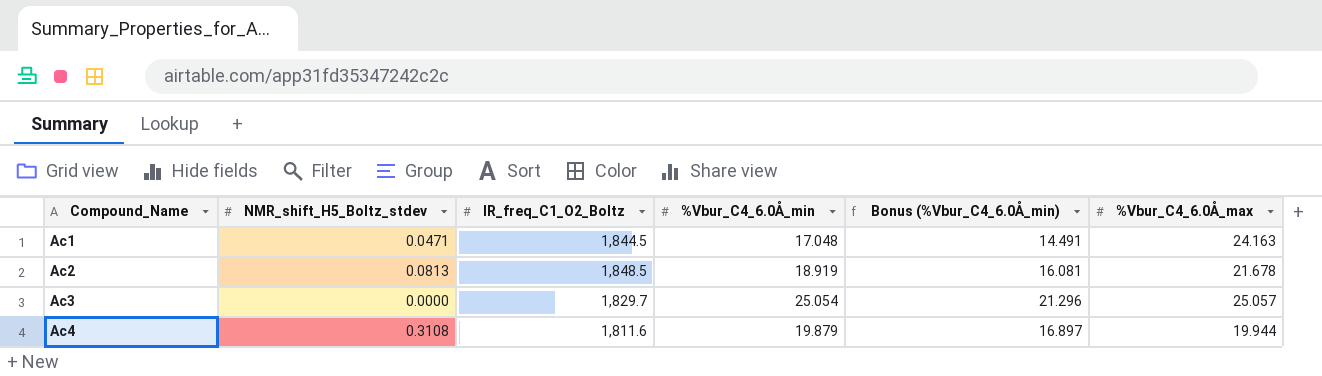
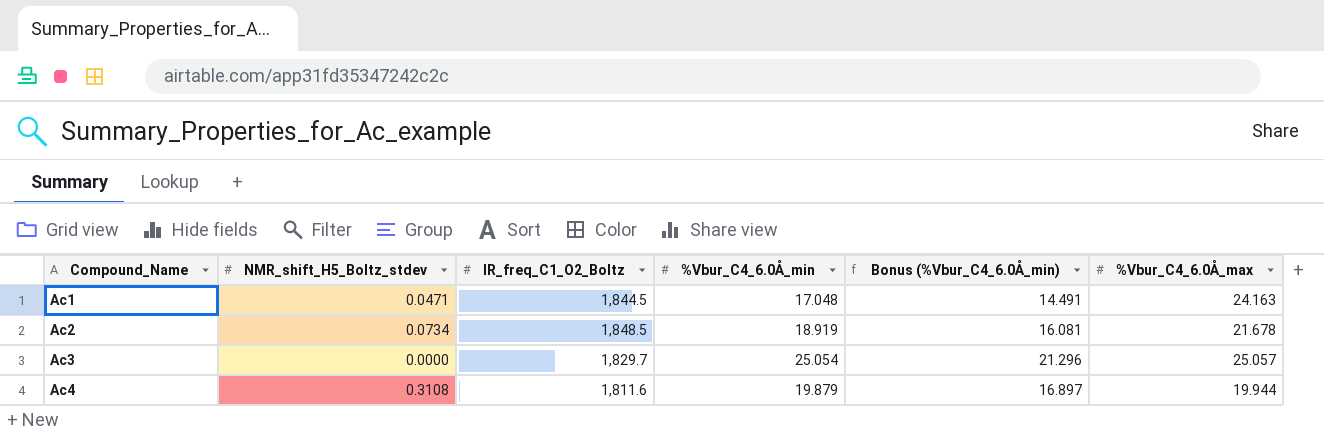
Ac2 | NMR_shift_H5_Boltz_stdev: 0.0813 -> 0.0734

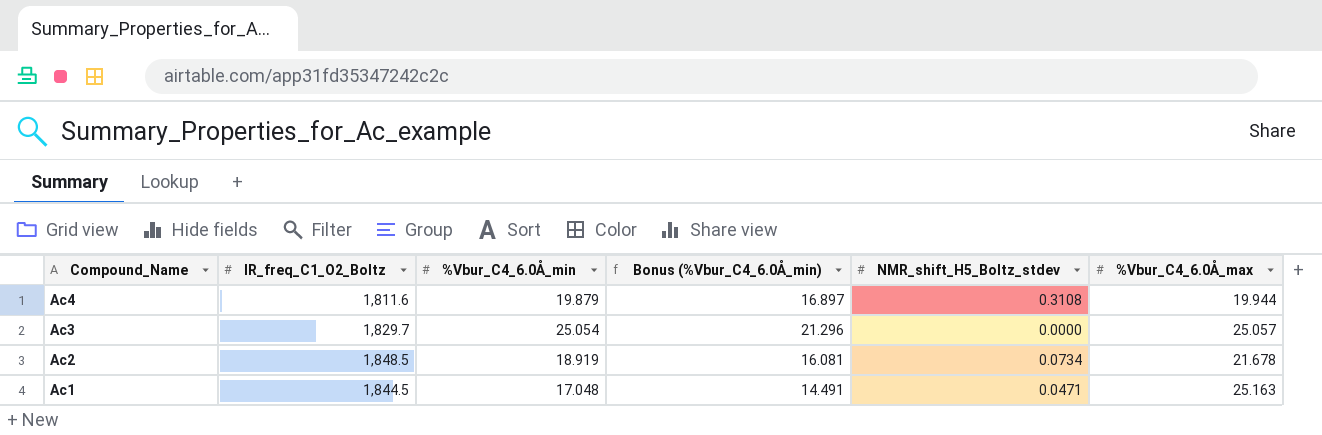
row order: Compound_Name ascending -> Compound_Name descending
column NMR_shift_H5_Boltz_stdev | position: 2 -> 5
Ac1 | %Vbur_C4_6.0Å_max: 24.163 -> 25.163

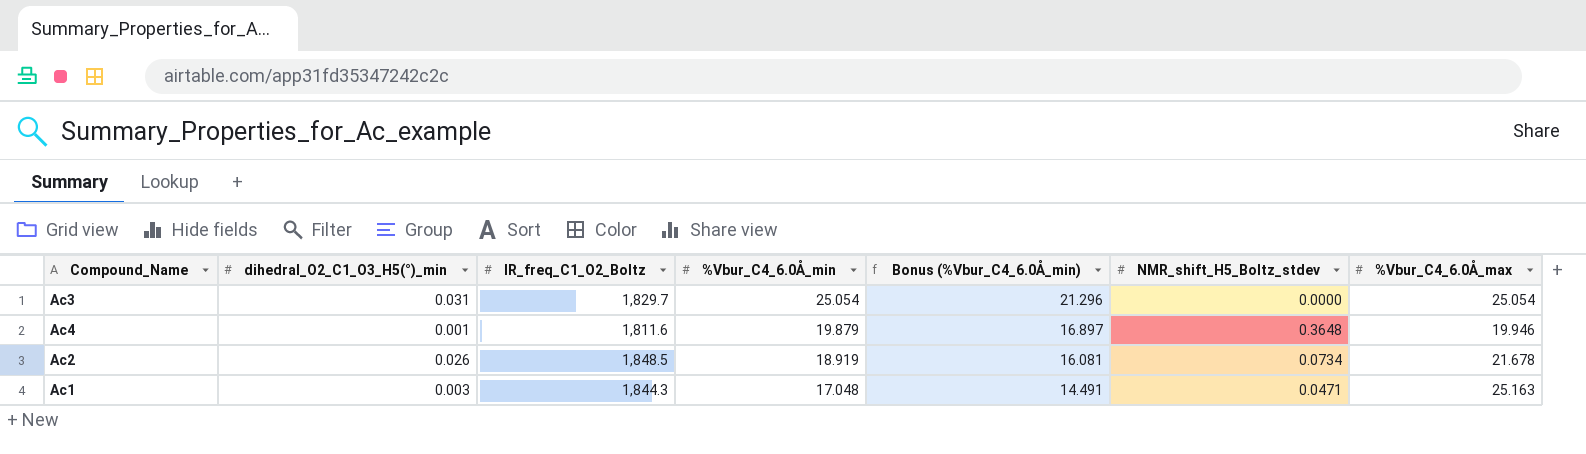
row order: Compound_Name descending -> %Vbur_C4_6.0Å_min descending
column dihedral_O2_C1_O3_H5(°)_min | position: none -> 2
Ac3 | %Vbur_C4_6.0Å_max: 25.057 -> 25.054
Ac4 | NMR_shift_H5_Boltz_stdev: 0.3108 -> 0.3648
Ac4 | %Vbur_C4_6.0Å_max: 19.944 -> 19.946
Ac1 | IR_freq_C1_O2_Boltz: 1,844.5 -> 1,844.3

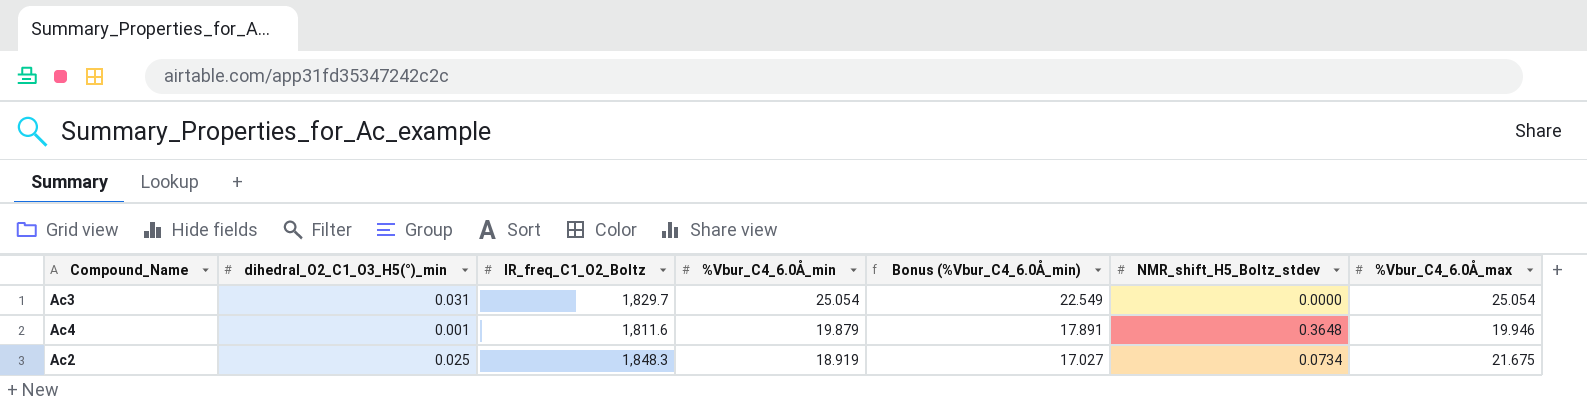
column Bonus (%Vbur_C4_6.0Å_min) | formula: [%Vbur_C4_6.0Å_min] * 0.85 -> [%Vbur_C4_6.0Å_min] * 0.9
row Ac1: 0.003 | 1,844.3 | 17.048 | 14.491 | 0.0471 | 25.163 -> none
Ac2 | dihedral_O2_C1_O3_H5(°)_min: 0.026 -> 0.025
Ac2 | IR_freq_C1_O2_Boltz: 1,848.5 -> 1,848.3
Ac2 | %Vbur_C4_6.0Å_max: 21.678 -> 21.675

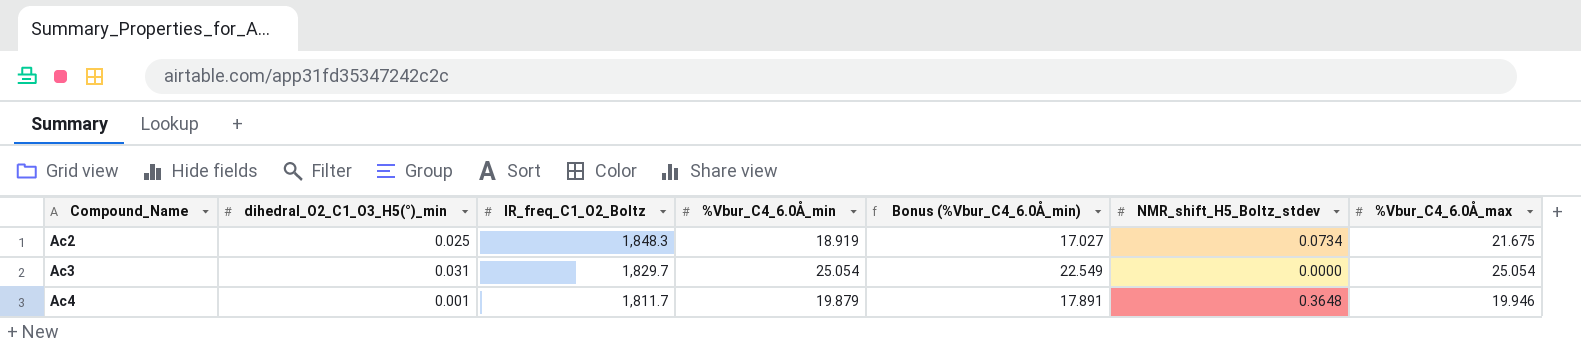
row order: %Vbur_C4_6.0Å_min descending -> Compound_Name ascending
Ac4 | IR_freq_C1_O2_Boltz: 1,811.6 -> 1,811.7

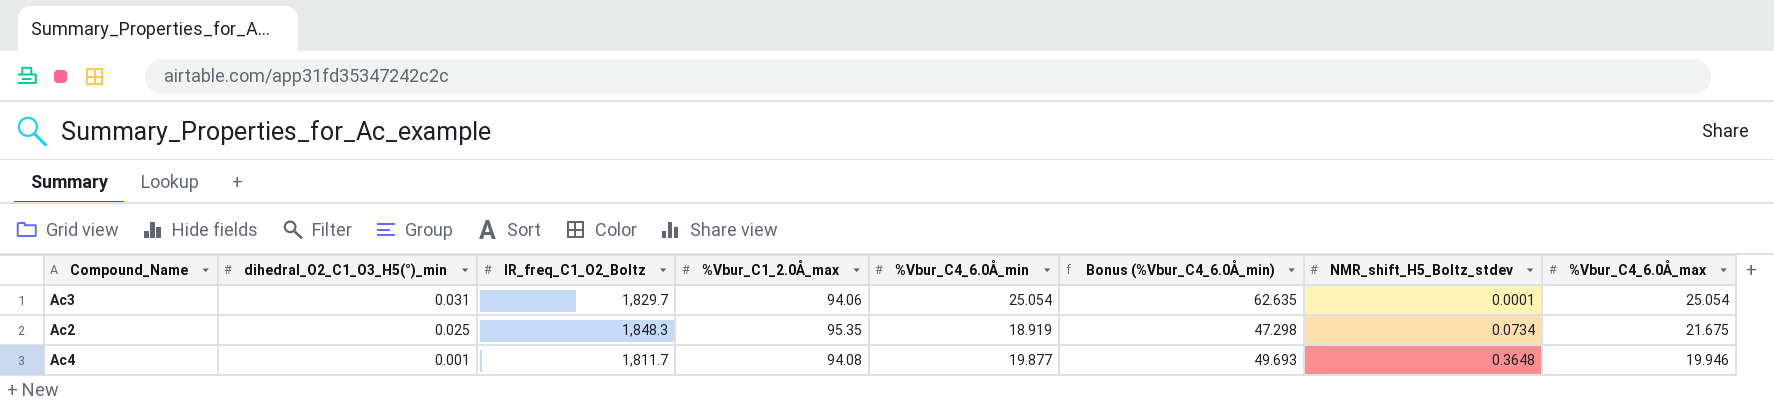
row order: Compound_Name ascending -> dihedral_O2_C1_O3_H5(°)_min descending
column %Vbur_C1_2.0Å_max | position: none -> 4
column Bonus (%Vbur_C4_6.0Å_min) | formula: [%Vbur_C4_6.0Å_min] * 0.9 -> [%Vbur_C4_6.0Å_min] * 2.5
Ac3 | NMR_shift_H5_Boltz_stdev: 0.0000 -> 0.0001
Ac4 | %Vbur_C4_6.0Å_min: 19.879 -> 19.877

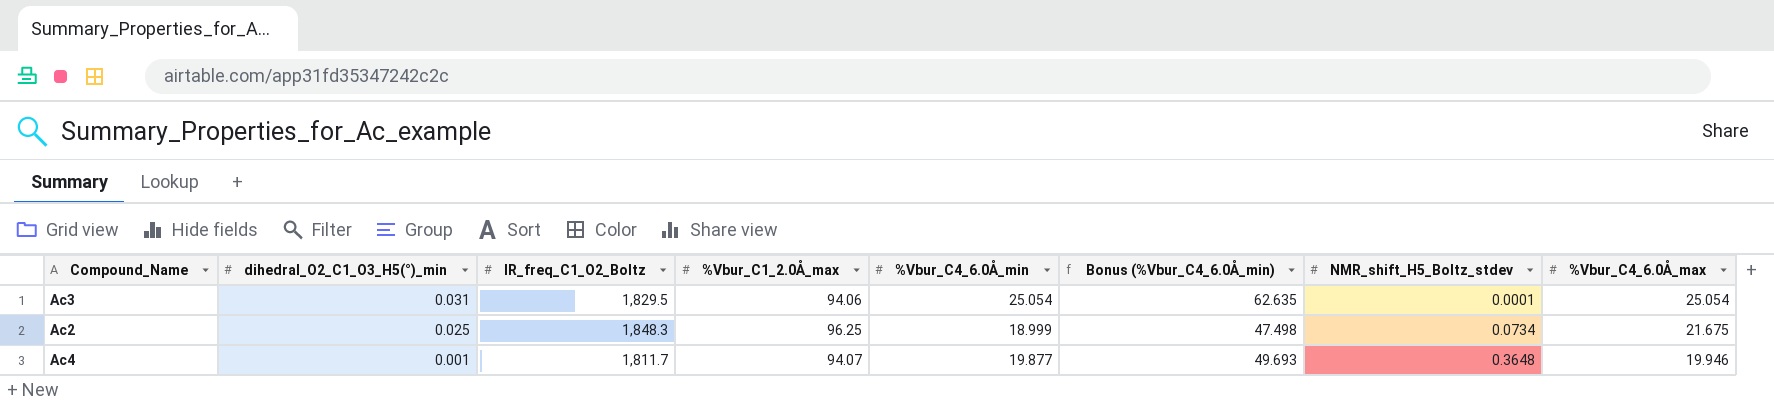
Ac3 | IR_freq_C1_O2_Boltz: 1,829.7 -> 1,829.5
Ac2 | %Vbur_C1_2.0Å_max: 95.35 -> 96.25
Ac2 | %Vbur_C4_6.0Å_min: 18.919 -> 18.999
Ac2 | Bonus (%Vbur_C4_6.0Å_min): 47.298 -> 47.498
Ac4 | %Vbur_C1_2.0Å_max: 94.08 -> 94.07

